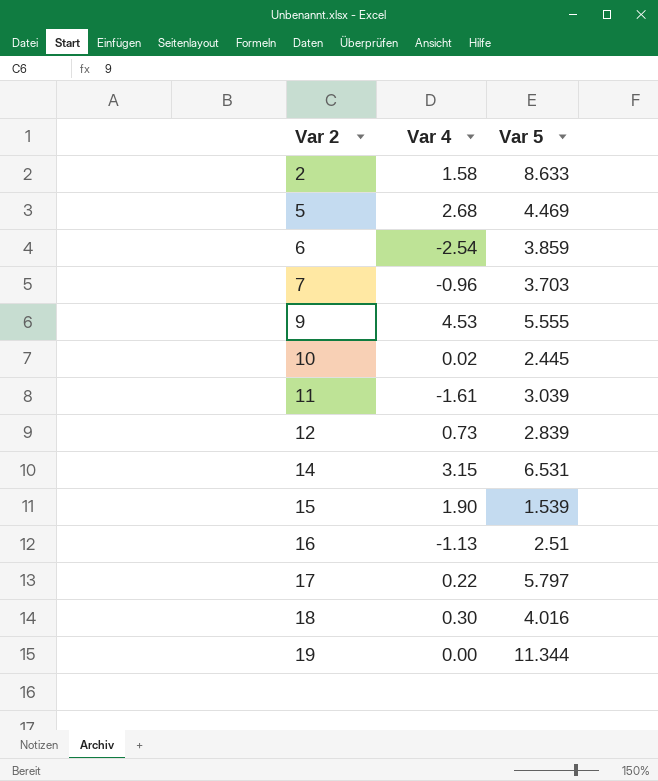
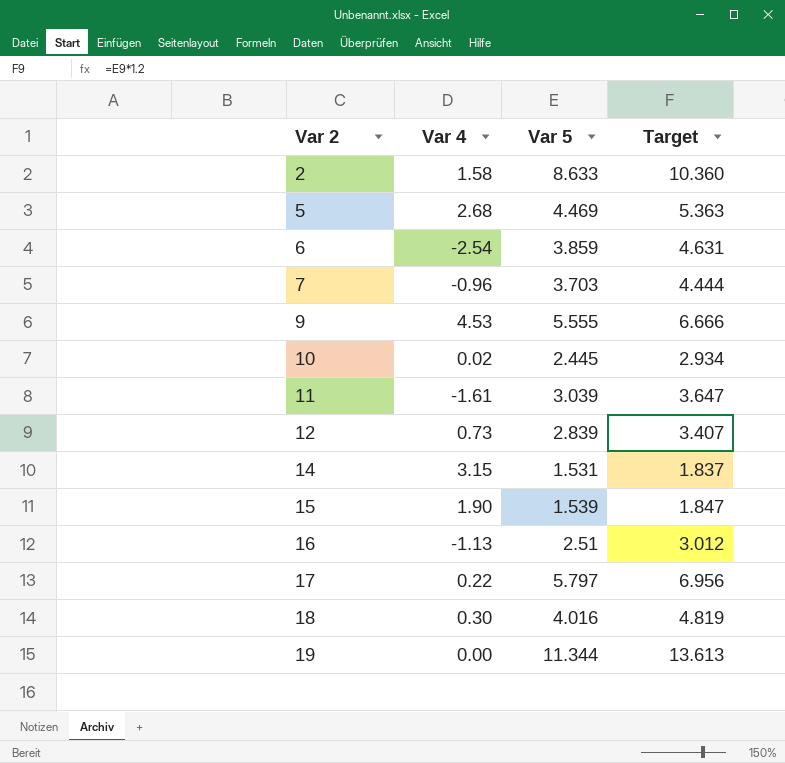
column Target | formula: none -> [Var 5] * 1.2
14 | Var 5: 6.531 -> 1.531

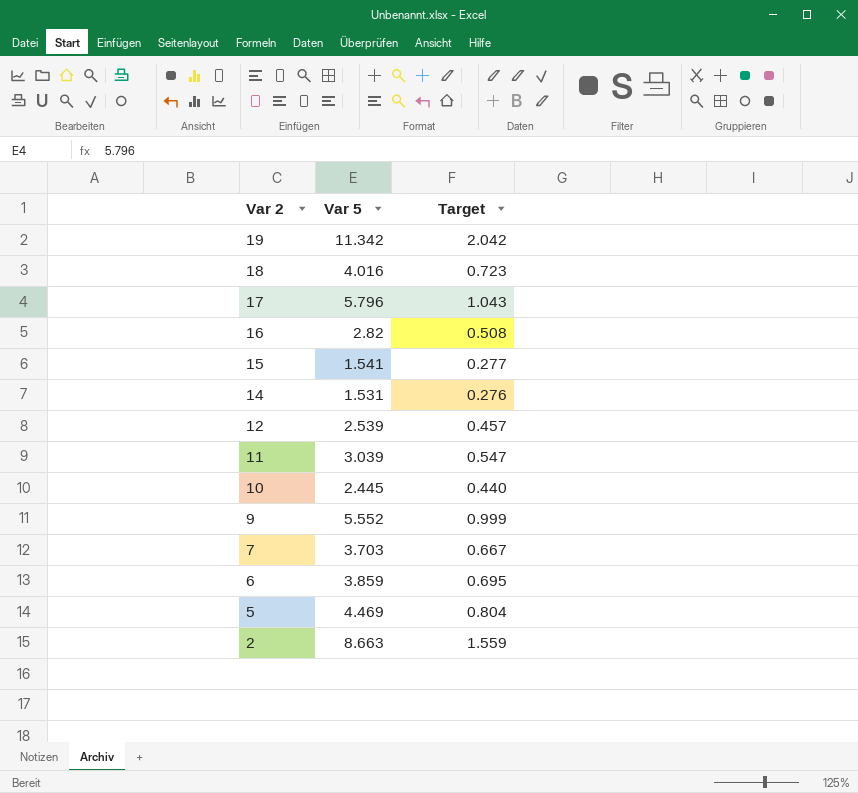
row order: Var 2 ascending -> Var 2 descending
column Var 4 | position: 2 -> none
column Target | formula: [Var 5] * 1.2 -> [Var 5] * 0.18
19 | Var 5: 11.344 -> 11.342
17 | Var 5: 5.797 -> 5.796
16 | Var 5: 2.51 -> 2.82
15 | Var 5: 1.539 -> 1.541
12 | Var 5: 2.839 -> 2.539
9 | Var 5: 5.555 -> 5.552
2 | Var 5: 8.633 -> 8.663

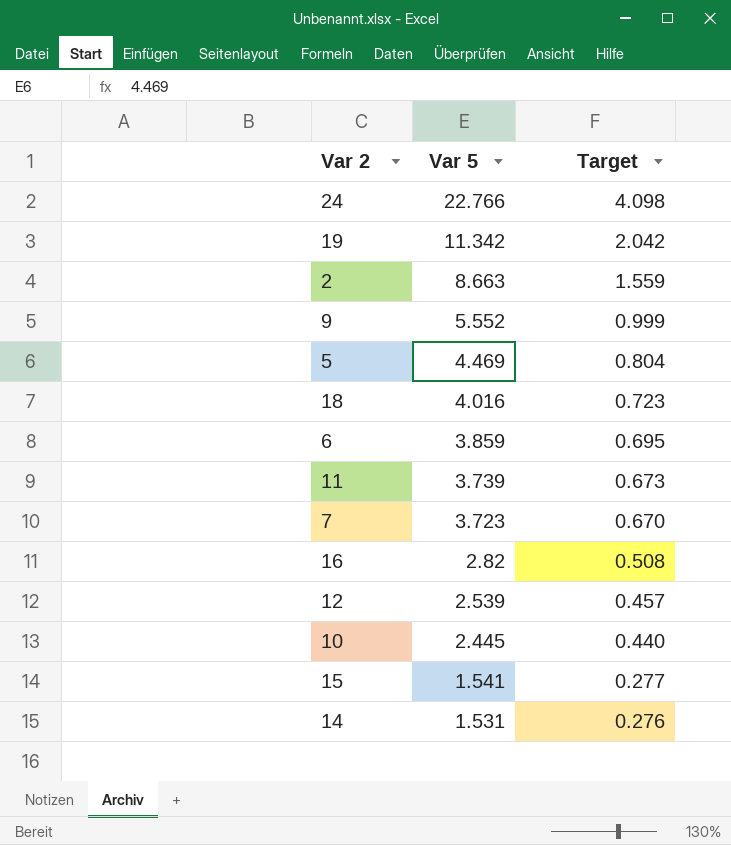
row order: Var 2 descending -> Var 5 descending
row 17: 5.796 | 1.043 -> none
row 24: none -> 22.766 | 4.098
11 | Var 5: 3.039 -> 3.739
11 | Target: 0.547 -> 0.673
7 | Var 5: 3.703 -> 3.723
7 | Target: 0.667 -> 0.670

